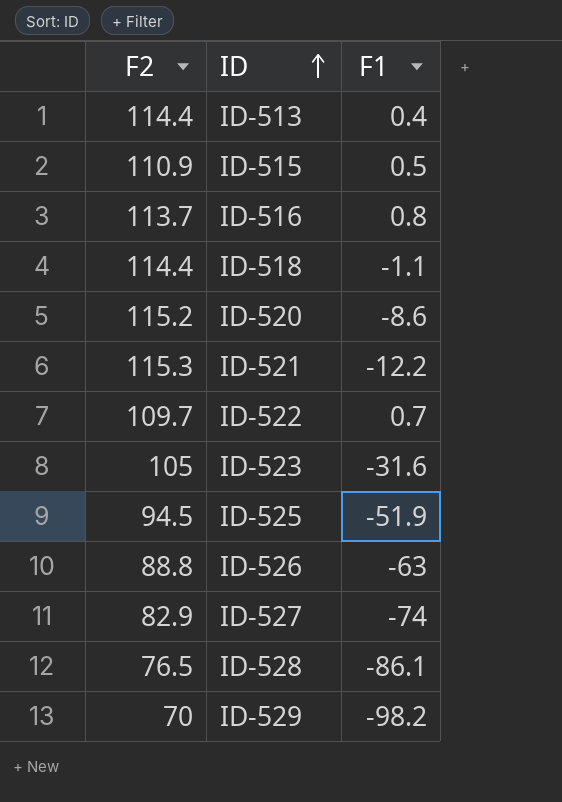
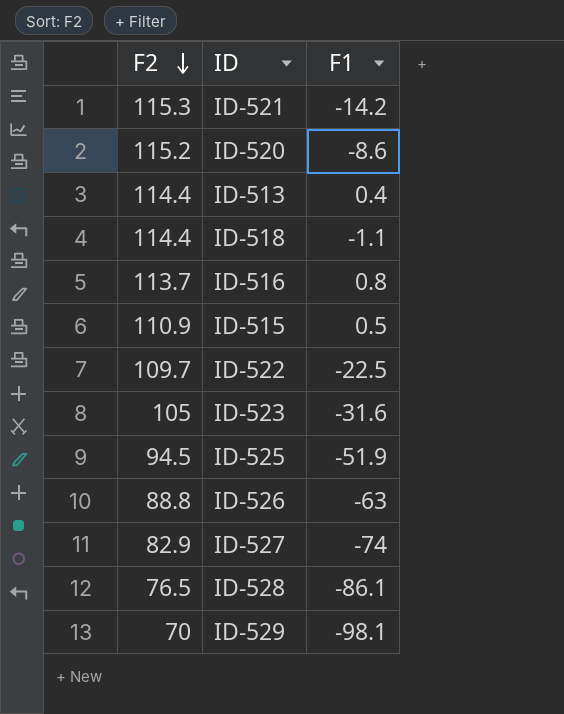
row order: ID ascending -> F2 descending
ID-521 | F1: -12.2 -> -14.2
ID-522 | F1: 0.7 -> -22.5
ID-529 | F1: -98.2 -> -98.1

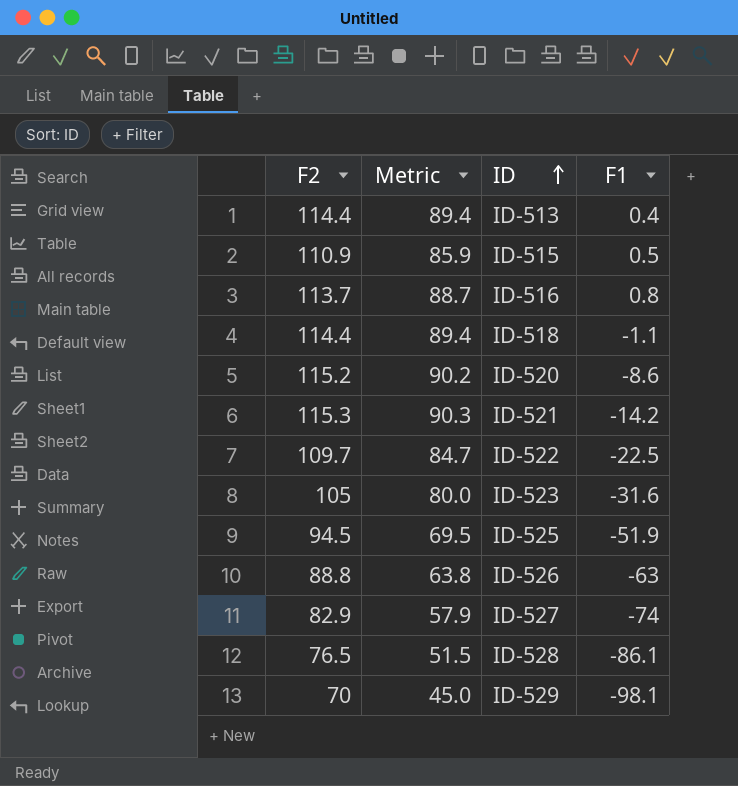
row order: F2 descending -> ID ascending
column Metric | formula: none -> [F2] - 25

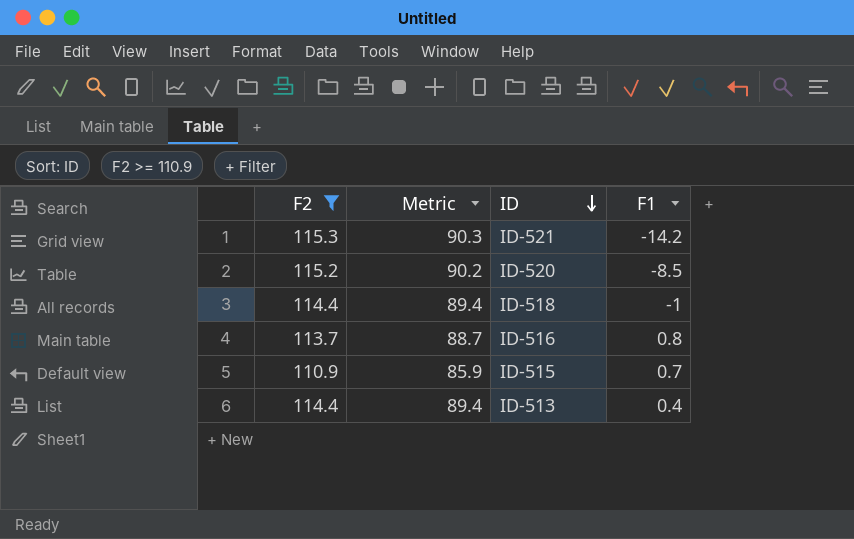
filter: none -> F2 >= 110.9
row order: ID ascending -> ID descending
ID-520 | F1: -8.6 -> -8.5
ID-518 | F1: -1.1 -> -1
ID-515 | F1: 0.5 -> 0.7

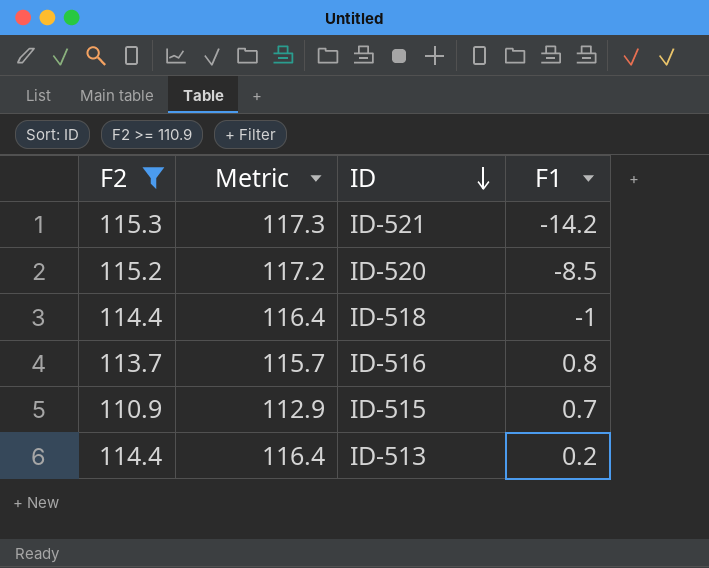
column Metric | formula: [F2] - 25 -> [F2] + 2
ID-513 | F1: 0.4 -> 0.2

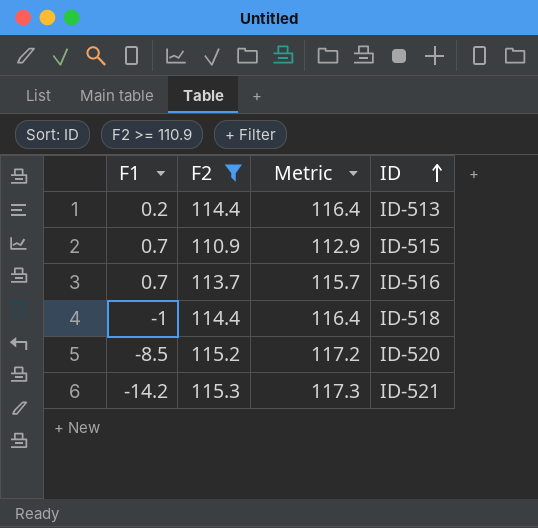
row order: ID descending -> ID ascending
column F1 | position: 4 -> 1
ID-516 | F1: 0.8 -> 0.7

